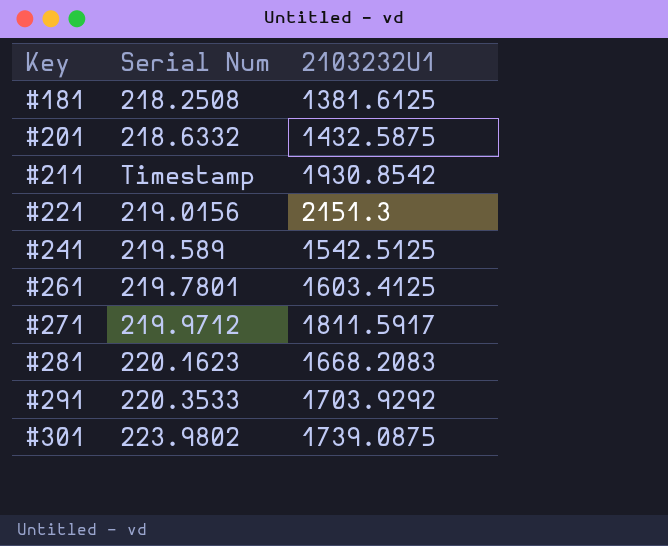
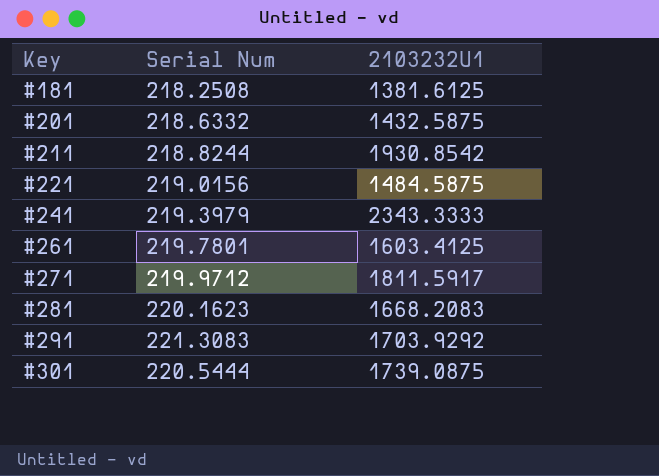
#211 | Serial Num: Timestamp -> 218.8244
#221 | 2103232U1: 2151.3 -> 1484.5875
#241 | Serial Num: 219.589 -> 219.3979
#241 | 2103232U1: 1542.5125 -> 2343.3333
#291 | Serial Num: 220.3533 -> 221.3083
#301 | Serial Num: 223.9802 -> 220.5444

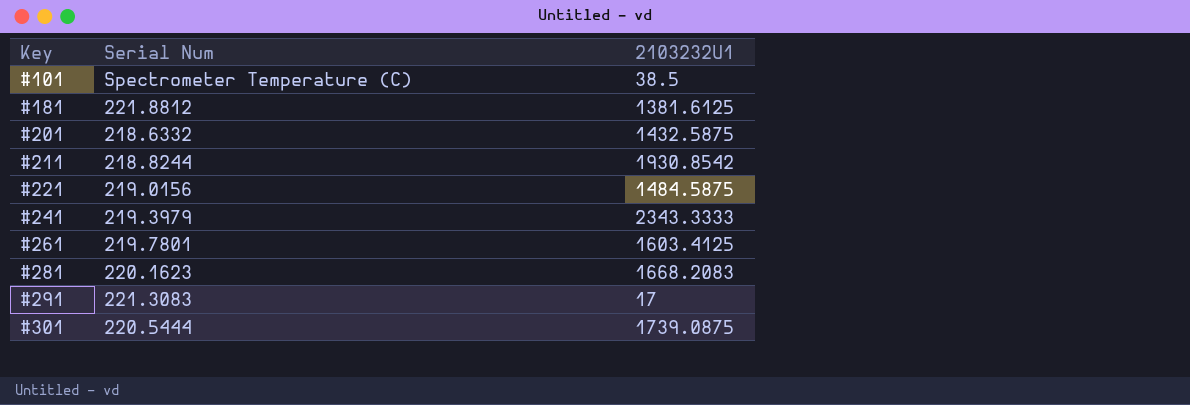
row #271: 219.9712 | 1811.5917 -> none
row #101: none -> Spectrometer Temperature (C) | 38.5
#181 | Serial Num: 218.2508 -> 221.8812
#291 | 2103232U1: 1703.9292 -> 17

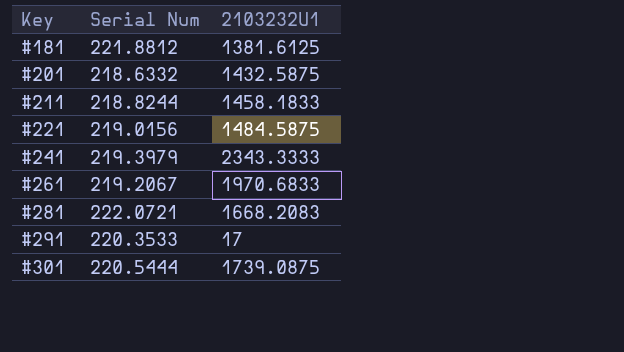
row #101: Spectrometer Temperature (C) | 38.5 -> none
#211 | 2103232U1: 1930.8542 -> 1458.1833
#261 | Serial Num: 219.7801 -> 219.2067
#261 | 2103232U1: 1603.4125 -> 1970.6833
#281 | Serial Num: 220.1623 -> 222.0721
#291 | Serial Num: 221.3083 -> 220.3533

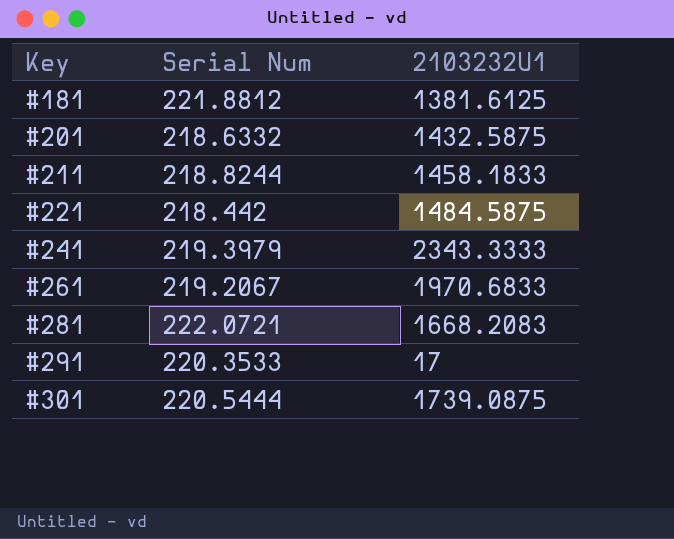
#221 | Serial Num: 219.0156 -> 218.442

